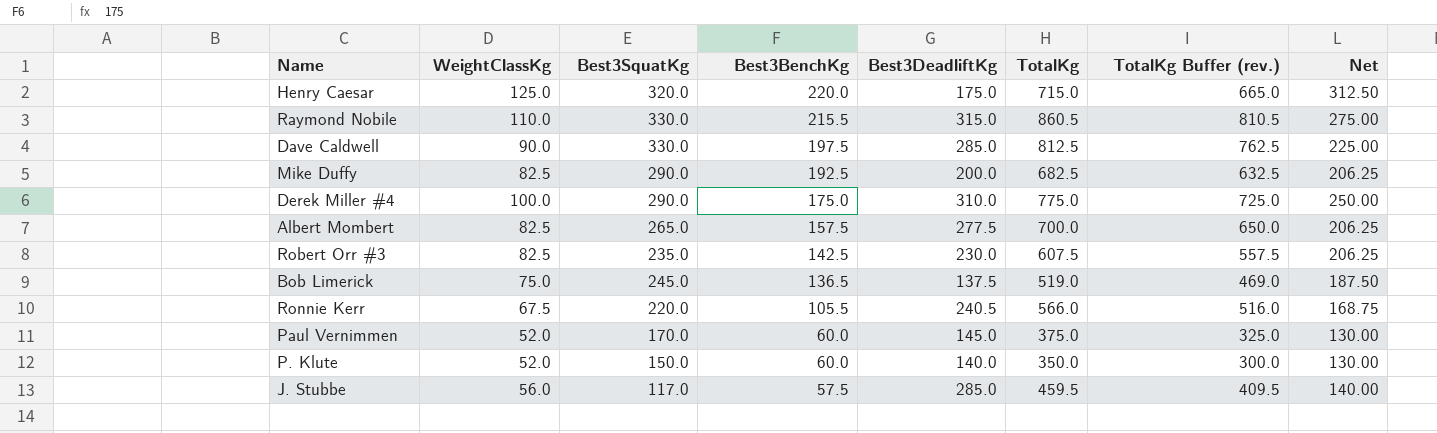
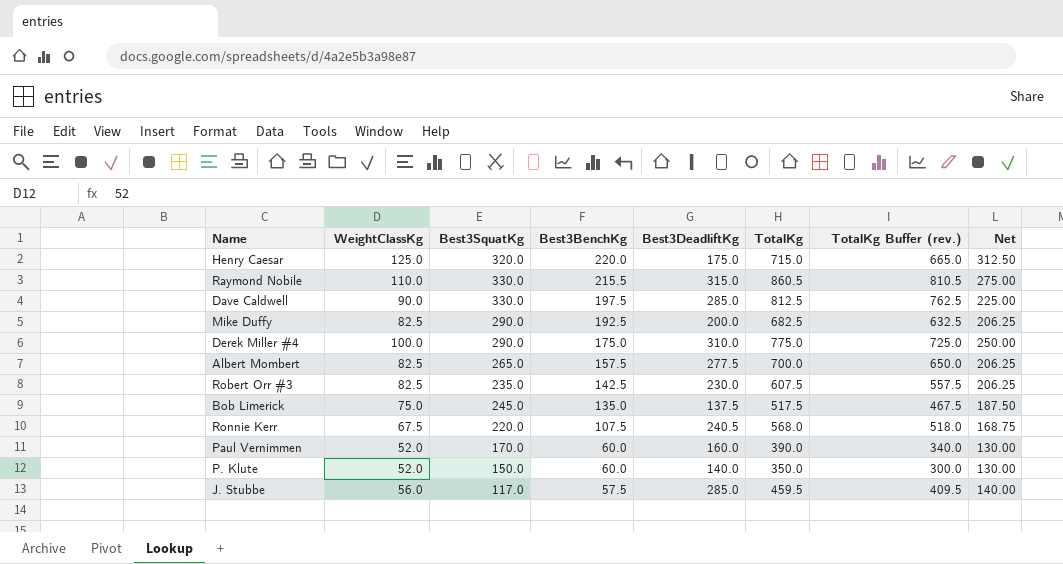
Bob Limerick | Best3BenchKg: 136.5 -> 135.0
Bob Limerick | TotalKg: 519.0 -> 517.5
Bob Limerick | TotalKg Buffer (rev.): 469.0 -> 467.5
Ronnie Kerr | Best3BenchKg: 105.5 -> 107.5
Ronnie Kerr | TotalKg: 566.0 -> 568.0
Ronnie Kerr | TotalKg Buffer (rev.): 516.0 -> 518.0
Paul Vernimmen | Best3DeadliftKg: 145.0 -> 160.0
Paul Vernimmen | TotalKg: 375.0 -> 390.0
Paul Vernimmen | TotalKg Buffer (rev.): 325.0 -> 340.0

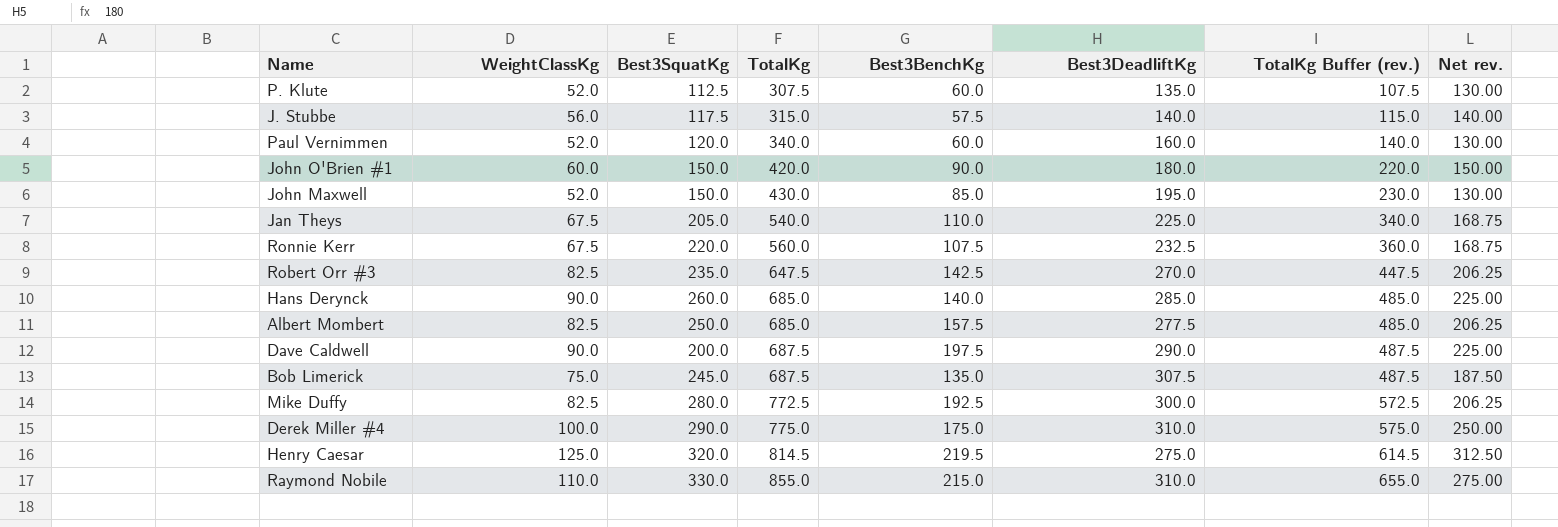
row order: Best3BenchKg descending -> TotalKg ascending
column TotalKg | position: 6 -> 4
column TotalKg Buffer (rev.) | formula: [TotalKg] - 50 -> [TotalKg] - 200
column name: Net -> Net rev.
P. Klute | Best3SquatKg: 150.0 -> 112.5
P. Klute | TotalKg: 350.0 -> 307.5
P. Klute | Best3DeadliftKg: 140.0 -> 135.0
J. Stubbe | Best3SquatKg: 117.0 -> 117.5
J. Stubbe | TotalKg: 459.5 -> 315.0
J. Stubbe | Best3DeadliftKg: 285.0 -> 140.0
Paul Vernimmen | Best3SquatKg: 170.0 -> 120.0
Paul Vernimmen | TotalKg: 390.0 -> 340.0
row John O'Brien #1: none -> 60.0 | 150.0 | 420.0 | 90.0 | 180.0 | 220.0 | 150.00
row John Maxwell: none -> 52.0 | 150.0 | 430.0 | 85.0 | 195.0 | 230.0 | 130.00
row Jan Theys: none -> 67.5 | 205.0 | 540.0 | 110.0 | 225.0 | 340.0 | 168.75
Ronnie Kerr | TotalKg: 568.0 -> 560.0
Ronnie Kerr | Best3DeadliftKg: 240.5 -> 232.5
Robert Orr #3 | TotalKg: 607.5 -> 647.5
Robert Orr #3 | Best3DeadliftKg: 230.0 -> 270.0
row Hans Derynck: none -> 90.0 | 260.0 | 685.0 | 140.0 | 285.0 | 485.0 | 225.00
Albert Mombert | Best3SquatKg: 265.0 -> 250.0
Albert Mombert | TotalKg: 700.0 -> 685.0
Dave Caldwell | Best3SquatKg: 330.0 -> 200.0
Dave Caldwell | TotalKg: 812.5 -> 687.5
Dave Caldwell | Best3DeadliftKg: 285.0 -> 290.0
Bob Limerick | TotalKg: 517.5 -> 687.5
Bob Limerick | Best3DeadliftKg: 137.5 -> 307.5
Mike Duffy | Best3SquatKg: 290.0 -> 280.0
Mike Duffy | TotalKg: 682.5 -> 772.5
Mike Duffy | Best3DeadliftKg: 200.0 -> 300.0
Henry Caesar | TotalKg: 715.0 -> 814.5
Henry Caesar | Best3BenchKg: 220.0 -> 219.5
Henry Caesar | Best3DeadliftKg: 175.0 -> 275.0
Raymond Nobile | TotalKg: 860.5 -> 855.0
Raymond Nobile | Best3BenchKg: 215.5 -> 215.0
Raymond Nobile | Best3DeadliftKg: 315.0 -> 310.0

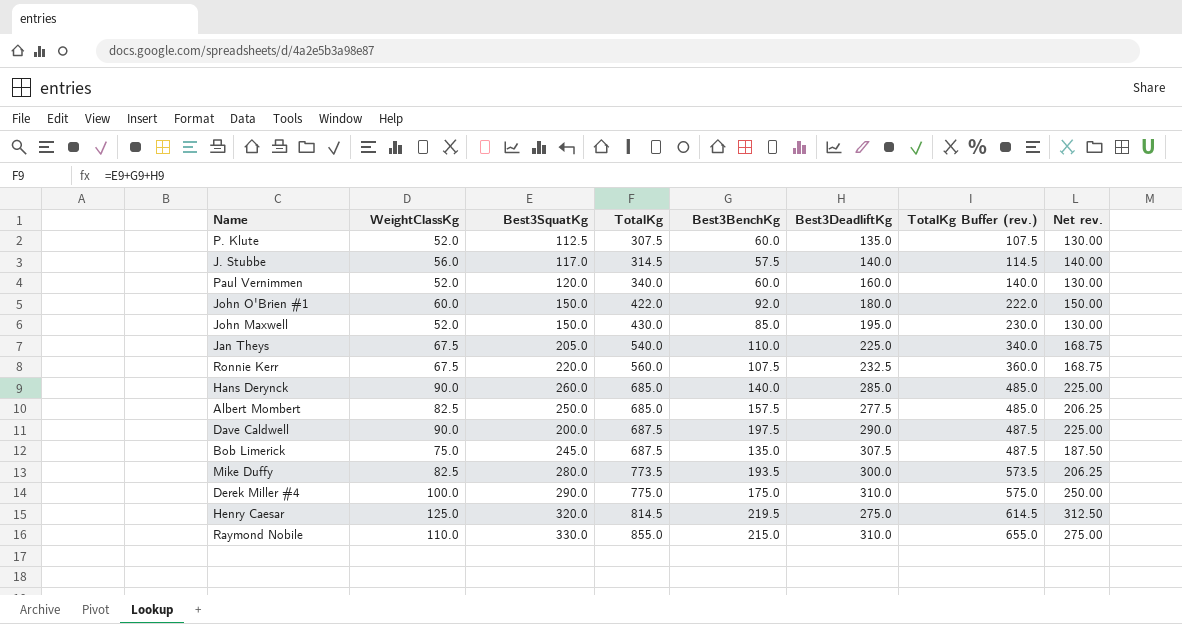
row Robert Orr #3: 82.5 | 235.0 | 647.5 | 142.5 | 270.0 | 447.5 | 206.25 -> none
J. Stubbe | Best3SquatKg: 117.5 -> 117.0
J. Stubbe | TotalKg: 315.0 -> 314.5
J. Stubbe | TotalKg Buffer (rev.): 115.0 -> 114.5
John O'Brien #1 | TotalKg: 420.0 -> 422.0
John O'Brien #1 | Best3BenchKg: 90.0 -> 92.0
John O'Brien #1 | TotalKg Buffer (rev.): 220.0 -> 222.0
Mike Duffy | TotalKg: 772.5 -> 773.5
Mike Duffy | Best3BenchKg: 192.5 -> 193.5
Mike Duffy | TotalKg Buffer (rev.): 572.5 -> 573.5

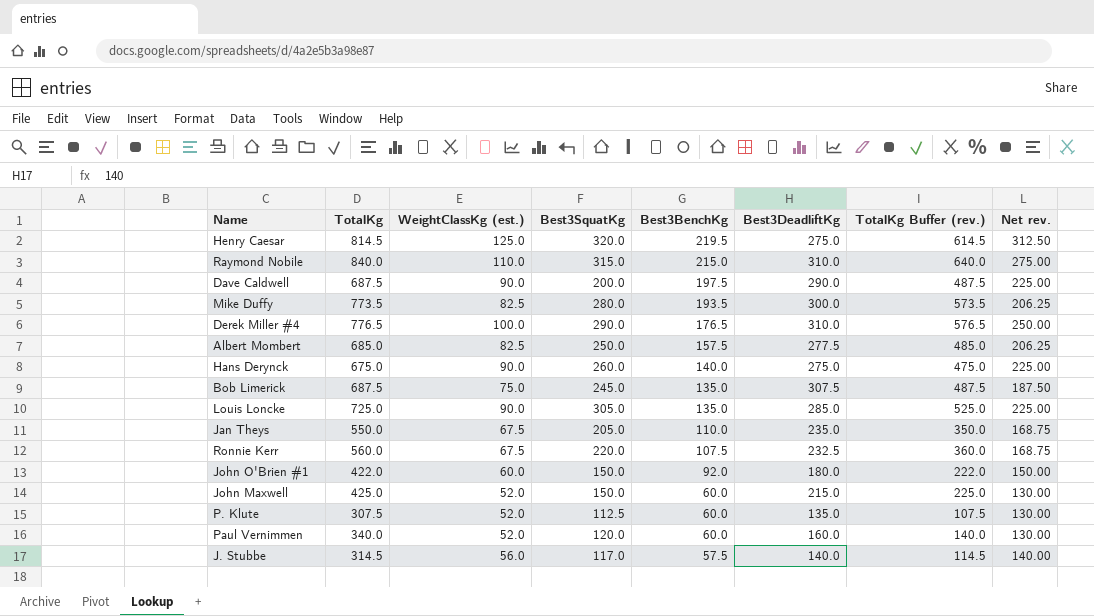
row order: TotalKg ascending -> Best3BenchKg descending
column TotalKg | position: 4 -> 2
column name: WeightClassKg -> WeightClassKg (est.)
Raymond Nobile | TotalKg: 855.0 -> 840.0
Raymond Nobile | Best3SquatKg: 330.0 -> 315.0
Raymond Nobile | TotalKg Buffer (rev.): 655.0 -> 640.0
Derek Miller #4 | TotalKg: 775.0 -> 776.5
Derek Miller #4 | Best3BenchKg: 175.0 -> 176.5
Derek Miller #4 | TotalKg Buffer (rev.): 575.0 -> 576.5
Hans Derynck | TotalKg: 685.0 -> 675.0
Hans Derynck | Best3DeadliftKg: 285.0 -> 275.0
Hans Derynck | TotalKg Buffer (rev.): 485.0 -> 475.0
row Louis Loncke: none -> 725.0 | 90.0 | 305.0 | 135.0 | 285.0 | 525.0 | 225.00
Jan Theys | TotalKg: 540.0 -> 550.0
Jan Theys | Best3DeadliftKg: 225.0 -> 235.0
Jan Theys | TotalKg Buffer (rev.): 340.0 -> 350.0
John Maxwell | TotalKg: 430.0 -> 425.0
John Maxwell | Best3BenchKg: 85.0 -> 60.0
John Maxwell | Best3DeadliftKg: 195.0 -> 215.0
John Maxwell | TotalKg Buffer (rev.): 230.0 -> 225.0

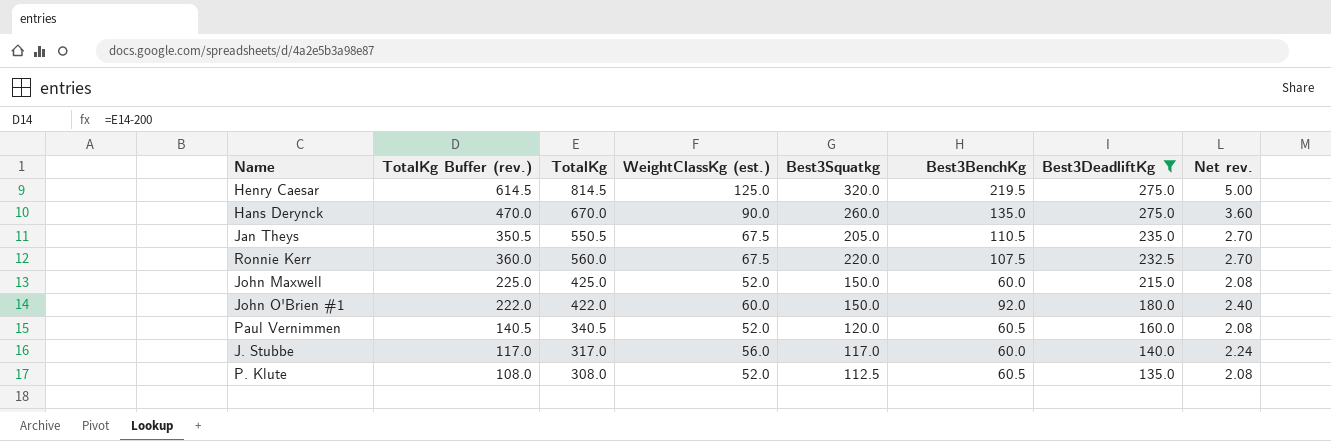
filter: none -> Best3DeadliftKg <= 275.0
row order: Best3BenchKg descending -> Best3DeadliftKg descending
column TotalKg Buffer (rev.) | position: 7 -> 2
column name: Best3SquatKg -> Best3Squatkg
column Net rev. | formula: [WeightClassKg (est.)] * 2.5 -> [WeightClassKg (est.)] * 0.04
Hans Derynck | TotalKg Buffer (rev.): 475.0 -> 470.0
Hans Derynck | TotalKg: 675.0 -> 670.0
Hans Derynck | Best3BenchKg: 140.0 -> 135.0
Jan Theys | TotalKg Buffer (rev.): 350.0 -> 350.5
Jan Theys | TotalKg: 550.0 -> 550.5
Jan Theys | Best3BenchKg: 110.0 -> 110.5
Paul Vernimmen | TotalKg Buffer (rev.): 140.0 -> 140.5
Paul Vernimmen | TotalKg: 340.0 -> 340.5
Paul Vernimmen | Best3BenchKg: 60.0 -> 60.5
J. Stubbe | TotalKg Buffer (rev.): 114.5 -> 117.0
J. Stubbe | TotalKg: 314.5 -> 317.0
J. Stubbe | Best3BenchKg: 57.5 -> 60.0
P. Klute | TotalKg Buffer (rev.): 107.5 -> 108.0
P. Klute | TotalKg: 307.5 -> 308.0
P. Klute | Best3BenchKg: 60.0 -> 60.5

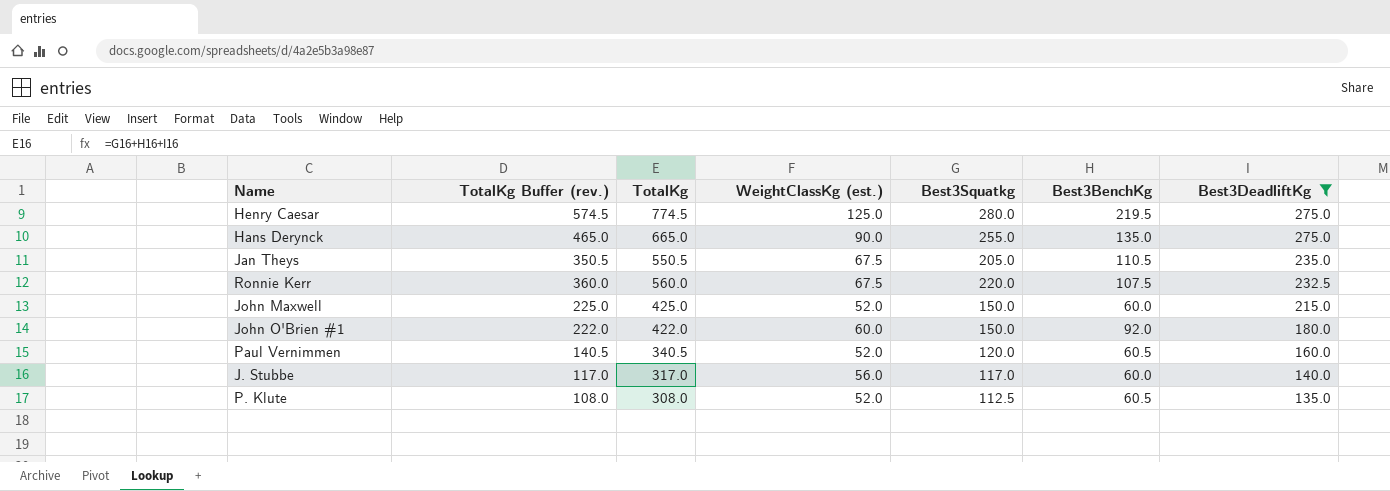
column Net rev. | formula: [WeightClassKg (est.)] * 0.04 -> none
Henry Caesar | TotalKg Buffer (rev.): 614.5 -> 574.5
Henry Caesar | TotalKg: 814.5 -> 774.5
Henry Caesar | Best3Squatkg: 320.0 -> 280.0
Hans Derynck | TotalKg Buffer (rev.): 470.0 -> 465.0
Hans Derynck | TotalKg: 670.0 -> 665.0
Hans Derynck | Best3Squatkg: 260.0 -> 255.0

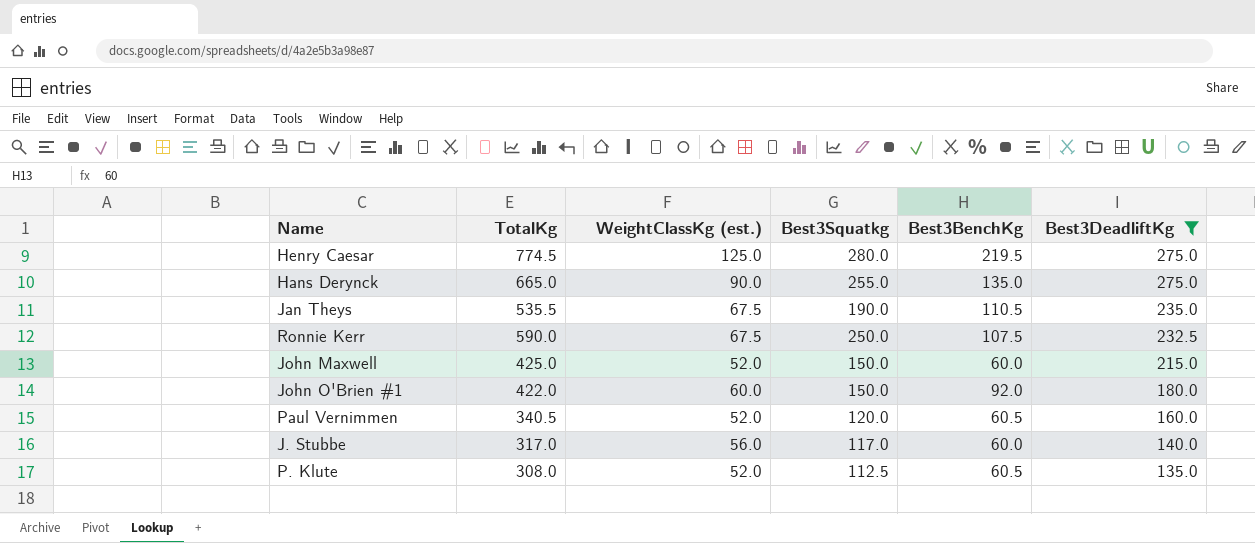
column TotalKg Buffer (rev.) | formula: [TotalKg] - 200 -> none
Jan Theys | TotalKg: 550.5 -> 535.5
Jan Theys | Best3Squatkg: 205.0 -> 190.0
Ronnie Kerr | TotalKg: 560.0 -> 590.0
Ronnie Kerr | Best3Squatkg: 220.0 -> 250.0

